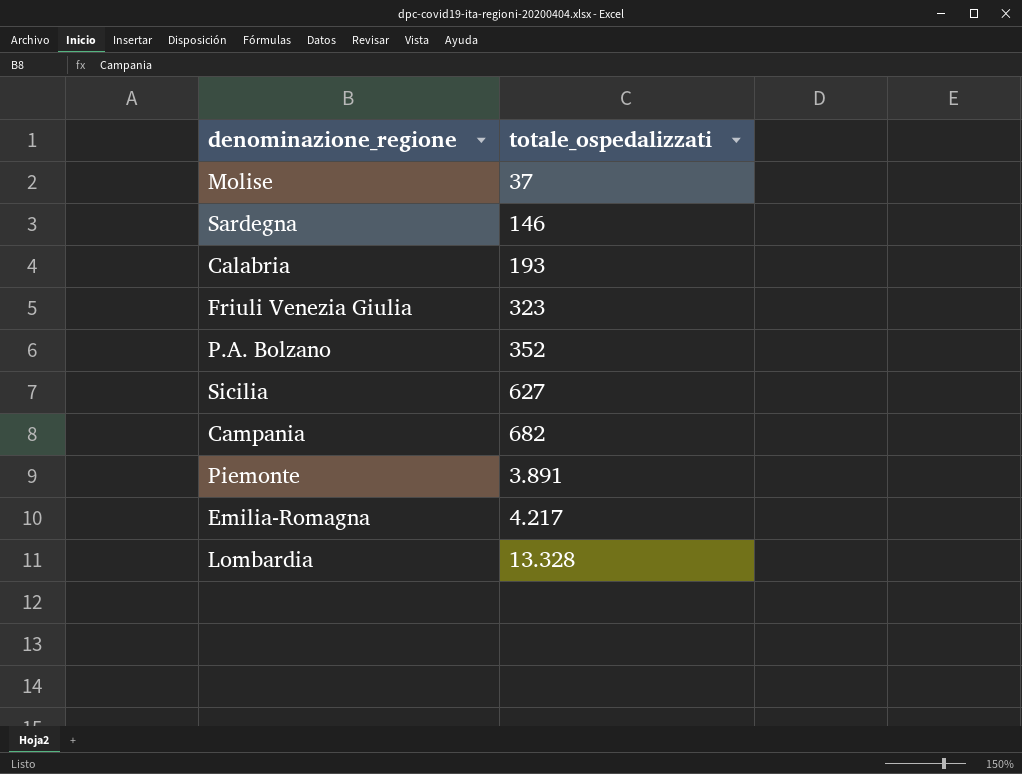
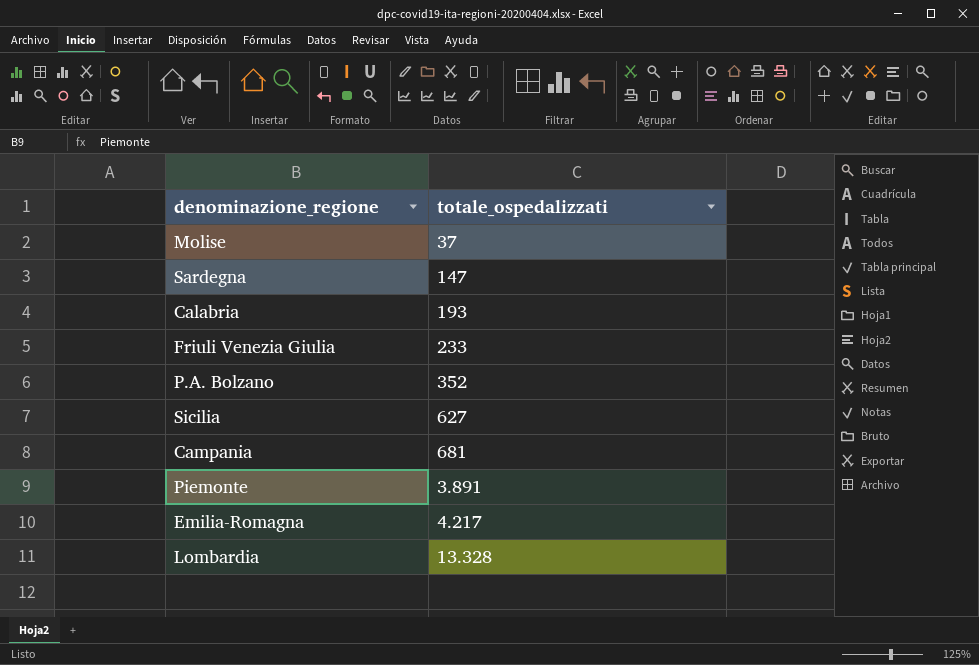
Sardegna | totale_ospedalizzati: 146 -> 147
Friuli Venezia Giulia | totale_ospedalizzati: 323 -> 233
Campania | totale_ospedalizzati: 682 -> 681

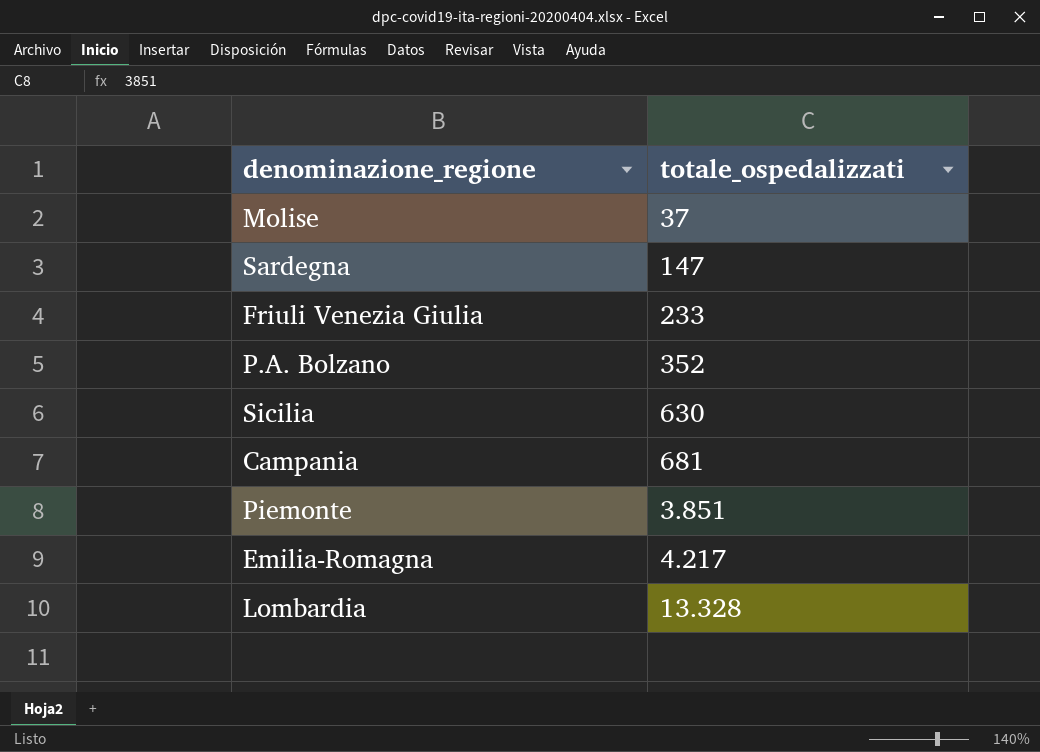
row Calabria: 193 -> none
Sicilia | totale_ospedalizzati: 627 -> 630
Piemonte | totale_ospedalizzati: 3.891 -> 3.851

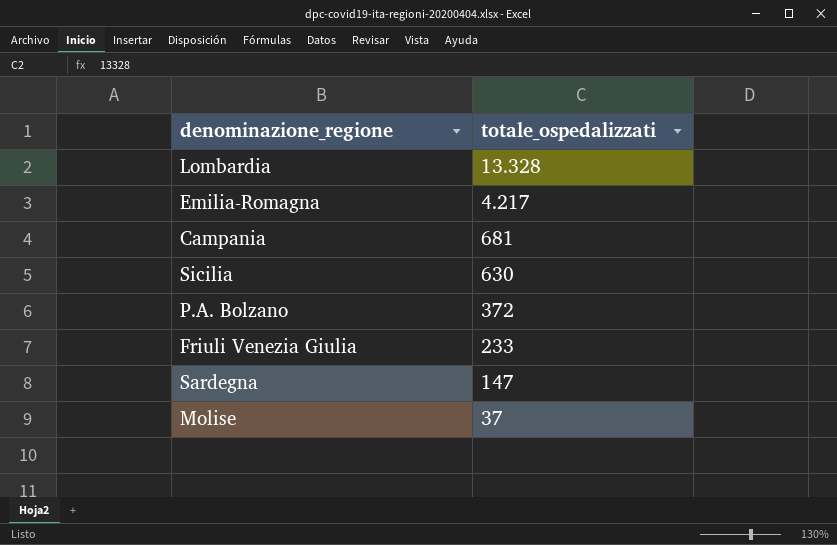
row order: totale_ospedalizzati ascending -> totale_ospedalizzati descending
row Piemonte: 3.851 -> none
P.A. Bolzano | totale_ospedalizzati: 352 -> 372

